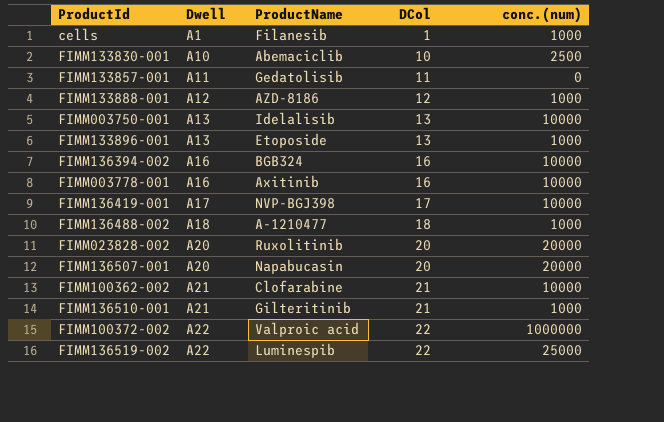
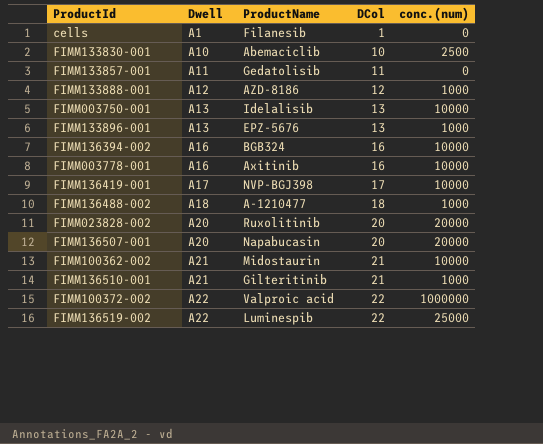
cells | conc.(num): 1000 -> 0
FIMM133896-001 | ProductName: Etoposide -> EPZ-5676
FIMM100362-002 | ProductName: Clofarabine -> Midostaurin

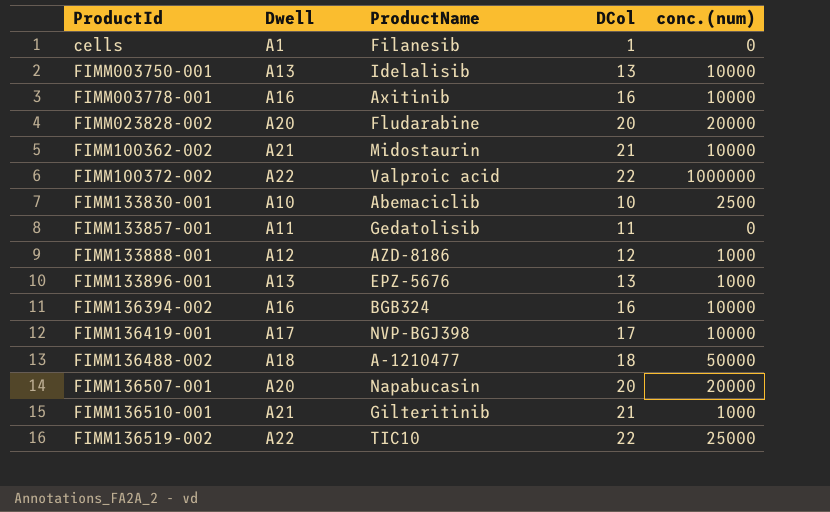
row order: Dwell ascending -> ProductId ascending
FIMM023828-002 | ProductName: Ruxolitinib -> Fludarabine
FIMM136488-002 | conc.(num): 1000 -> 50000
FIMM136519-002 | ProductName: Luminespib -> TIC10

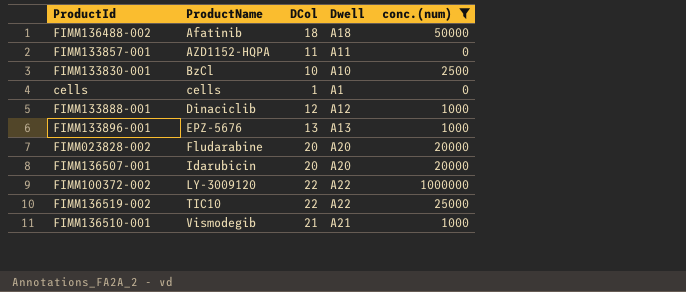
filter: none -> conc.(num) != 10000
row order: ProductId ascending -> ProductName ascending
column Dwell | position: 2 -> 4
FIMM136488-002 | ProductName: A-1210477 -> Afatinib
FIMM133857-001 | ProductName: Gedatolisib -> AZD1152-HQPA
FIMM133830-001 | ProductName: Abemaciclib -> BzCl
cells | ProductName: Filanesib -> cells
FIMM133888-001 | ProductName: AZD-8186 -> Dinaciclib
FIMM136507-001 | ProductName: Napabucasin -> Idarubicin
FIMM100372-002 | ProductName: Valproic acid -> LY-3009120
FIMM136510-001 | ProductName: Gilteritinib -> Vismodegib

